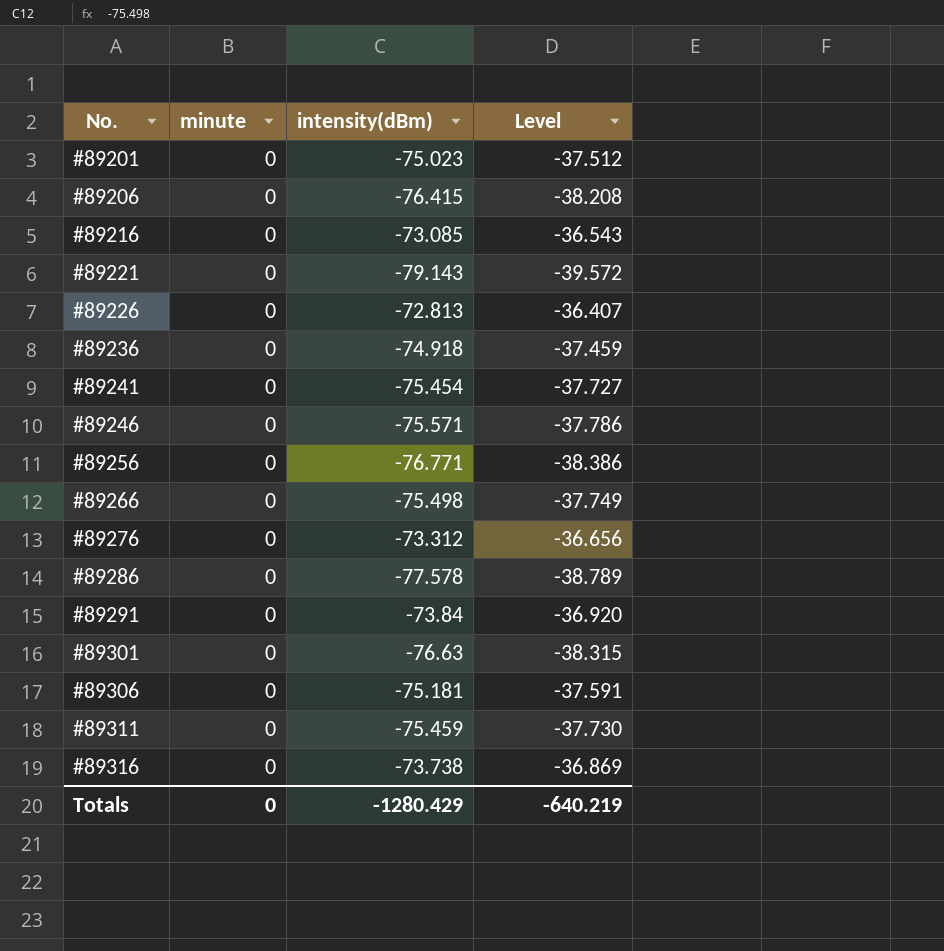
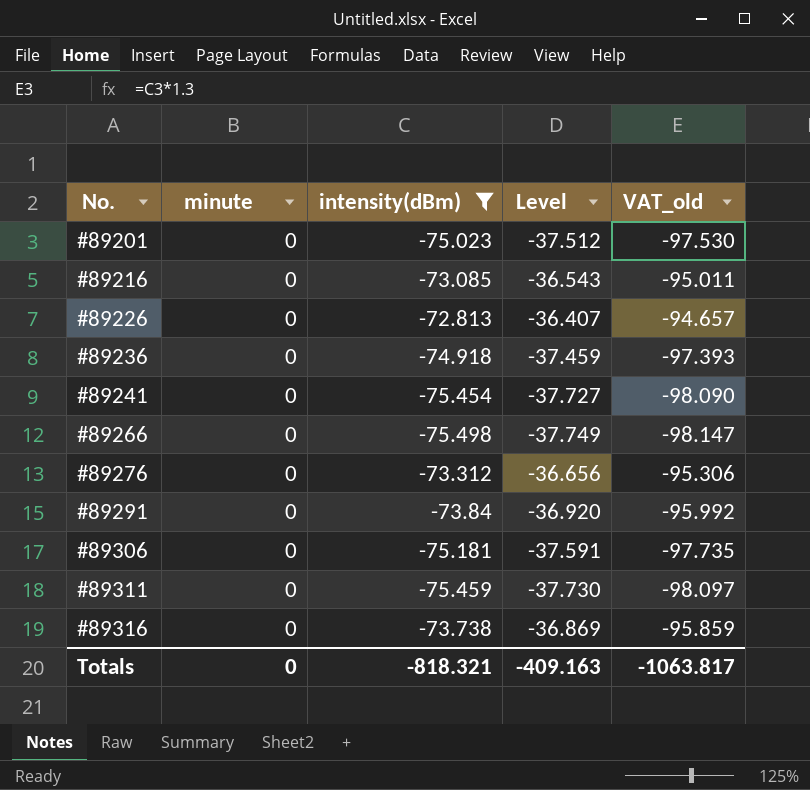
filter: none -> intensity(dBm) >= -75.498
column VAT_old | formula: none -> [intensity(dBm)] * 1.3
Totals | intensity(dBm): -1280.429 -> -818.321
Totals | Level: -640.219 -> -409.163

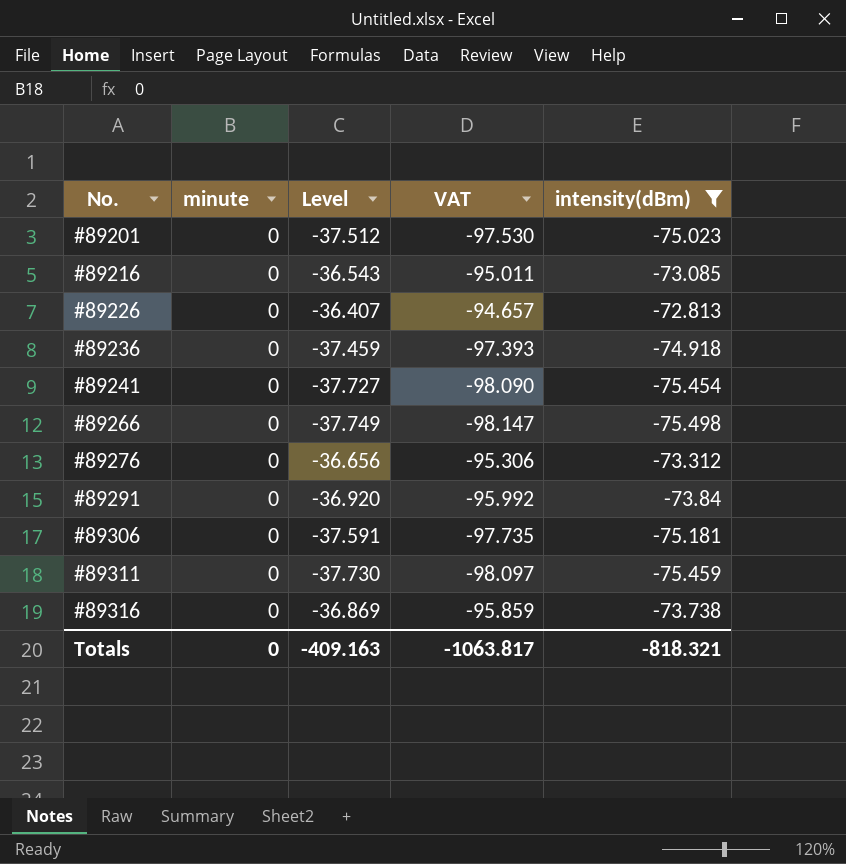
column name: VAT_old -> VAT
column intensity(dBm) | position: 3 -> 5

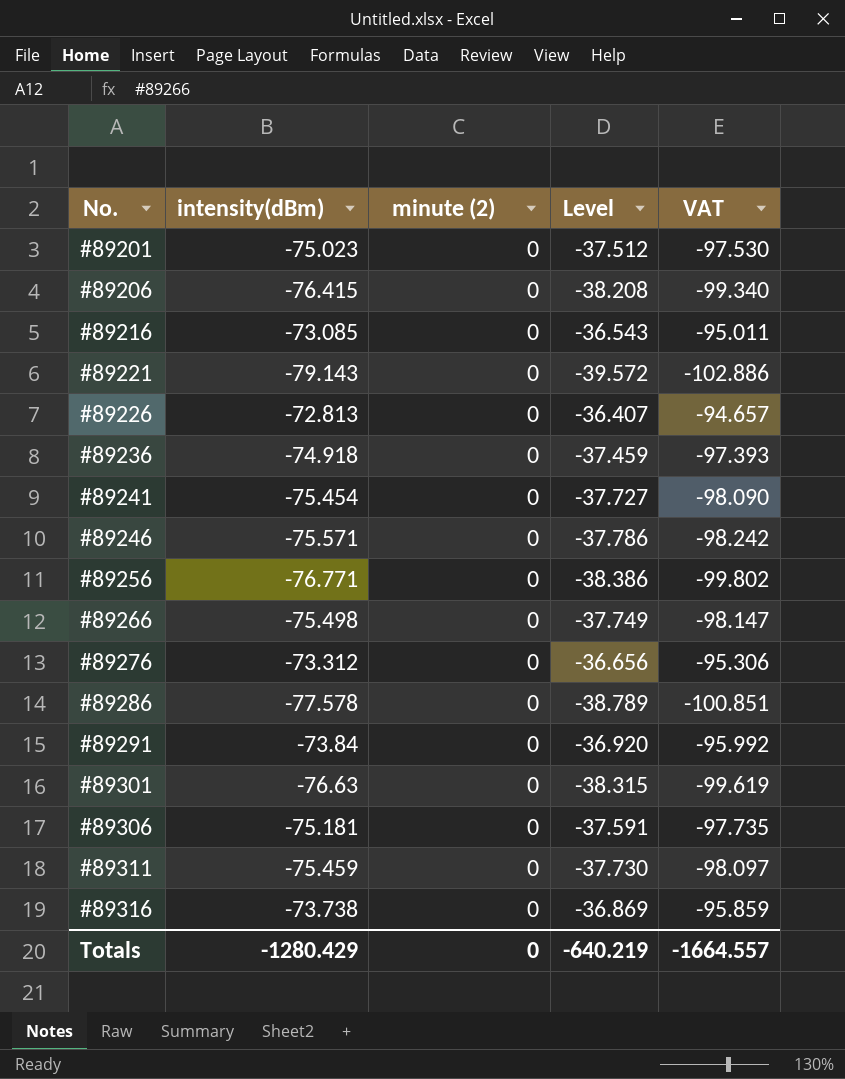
filter: intensity(dBm) >= -75.498 -> none
column intensity(dBm) | position: 5 -> 2
column name: minute -> minute (2)
Totals | intensity(dBm): -818.321 -> -1280.429
Totals | Level: -409.163 -> -640.219
Totals | VAT: -1063.817 -> -1664.557

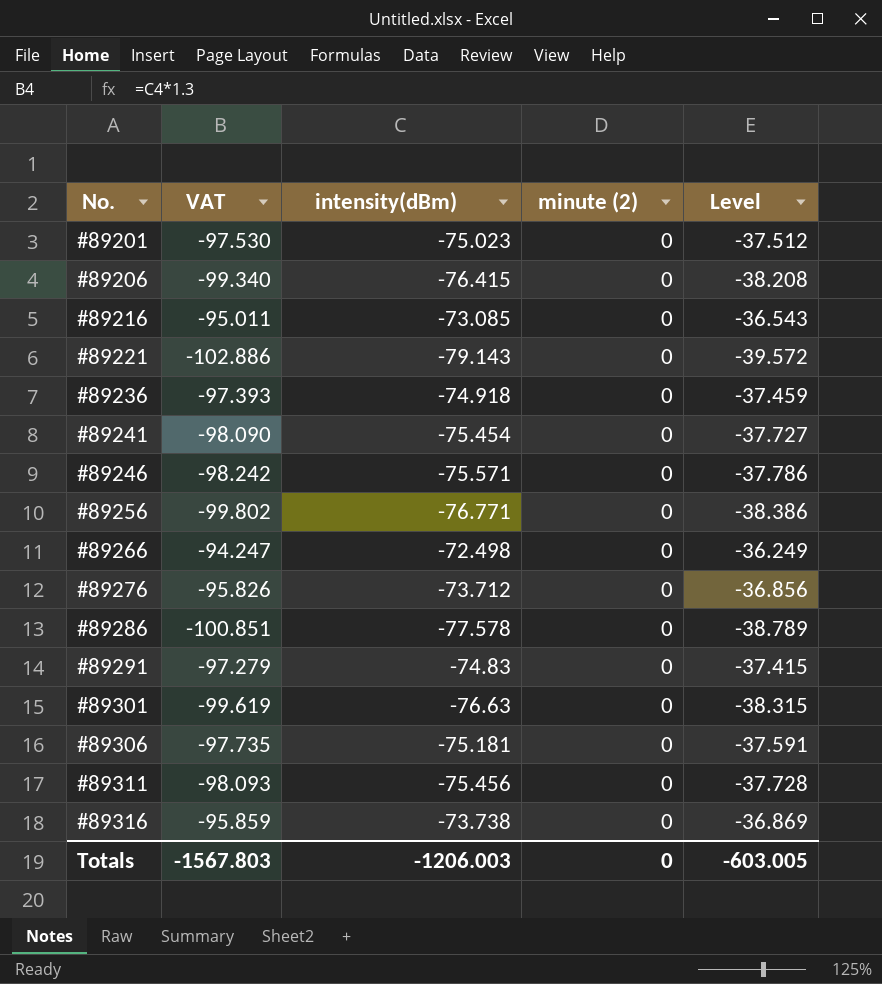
column VAT | position: 5 -> 2
row #89226: -72.813 | 0 | -36.407 | -94.657 -> none
#89266 | VAT: -98.147 -> -94.247
#89266 | intensity(dBm): -75.498 -> -72.498
#89266 | Level: -37.749 -> -36.249
#89276 | VAT: -95.306 -> -95.826
#89276 | intensity(dBm): -73.312 -> -73.712
#89276 | Level: -36.656 -> -36.856
#89291 | VAT: -95.992 -> -97.279
#89291 | intensity(dBm): -73.84 -> -74.83
#89291 | Level: -36.920 -> -37.415
#89311 | VAT: -98.097 -> -98.093
#89311 | intensity(dBm): -75.459 -> -75.456
#89311 | Level: -37.730 -> -37.728
Totals | VAT: -1664.557 -> -1567.803
Totals | intensity(dBm): -1280.429 -> -1206.003
Totals | Level: -640.219 -> -603.005

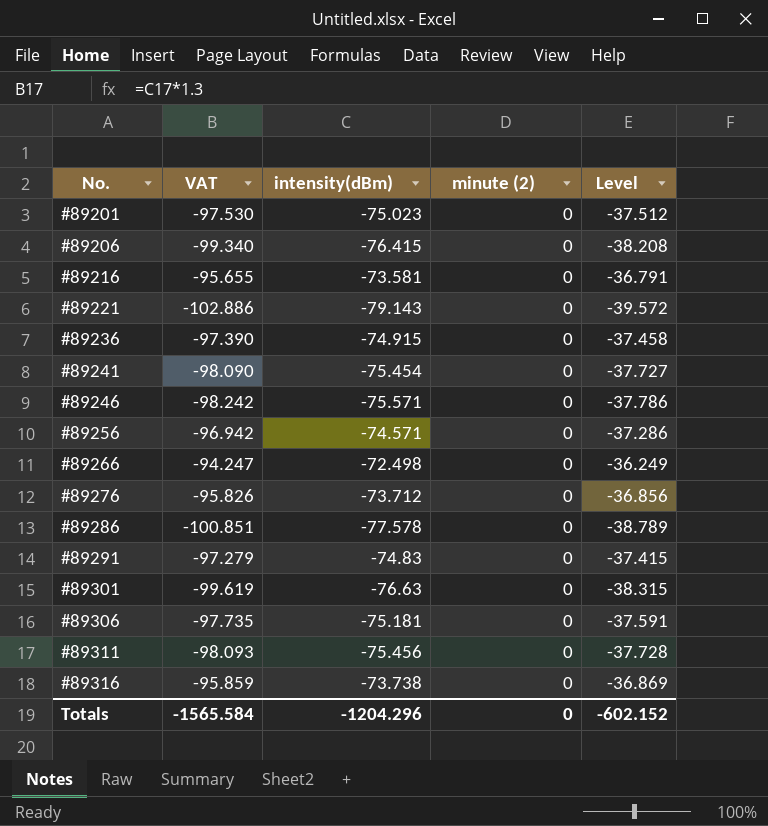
#89216 | VAT: -95.011 -> -95.655
#89216 | intensity(dBm): -73.085 -> -73.581
#89216 | Level: -36.543 -> -36.791
#89236 | VAT: -97.393 -> -97.390
#89236 | intensity(dBm): -74.918 -> -74.915
#89236 | Level: -37.459 -> -37.458
#89256 | VAT: -99.802 -> -96.942
#89256 | intensity(dBm): -76.771 -> -74.571
#89256 | Level: -38.386 -> -37.286
Totals | VAT: -1567.803 -> -1565.584
Totals | intensity(dBm): -1206.003 -> -1204.296
Totals | Level: -603.005 -> -602.152

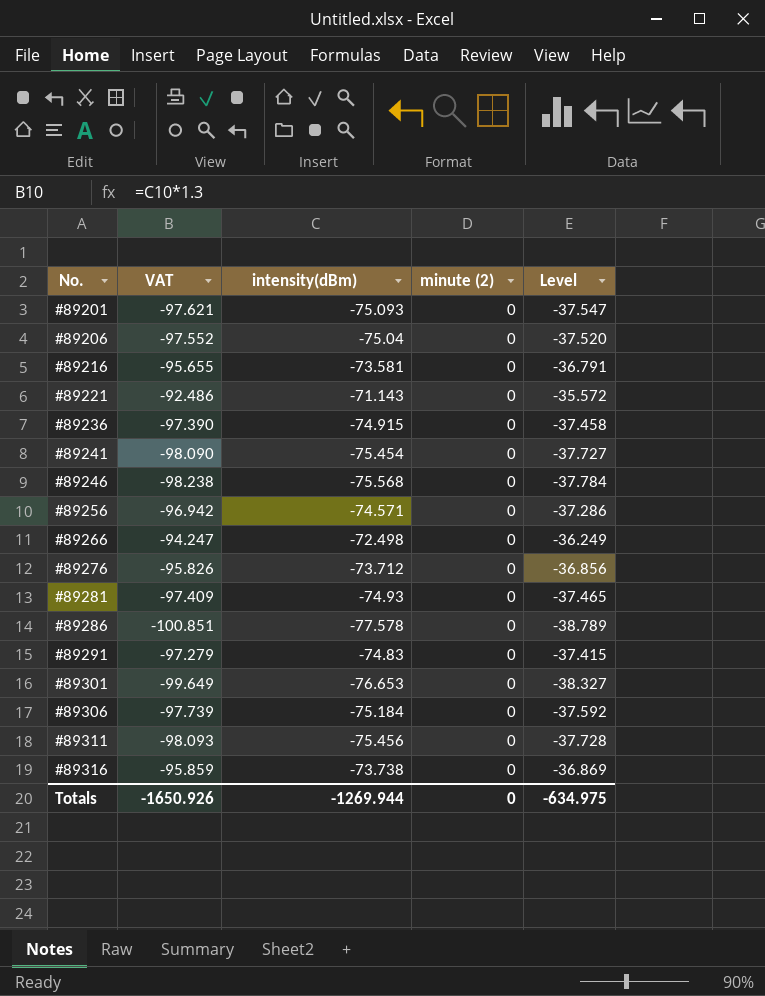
#89201 | VAT: -97.530 -> -97.621
#89201 | intensity(dBm): -75.023 -> -75.093
#89201 | Level: -37.512 -> -37.547
#89206 | VAT: -99.340 -> -97.552
#89206 | intensity(dBm): -76.415 -> -75.04
#89206 | Level: -38.208 -> -37.520
#89221 | VAT: -102.886 -> -92.486
#89221 | intensity(dBm): -79.143 -> -71.143
#89221 | Level: -39.572 -> -35.572
#89246 | VAT: -98.242 -> -98.238
#89246 | intensity(dBm): -75.571 -> -75.568
#89246 | Level: -37.786 -> -37.784
row #89281: none -> -97.409 | -74.93 | 0 | -37.465
#89301 | VAT: -99.619 -> -99.649
#89301 | intensity(dBm): -76.63 -> -76.653
#89301 | Level: -38.315 -> -38.327
#89306 | VAT: -97.735 -> -97.739
#89306 | intensity(dBm): -75.181 -> -75.184
#89306 | Level: -37.591 -> -37.592
Totals | VAT: -1565.584 -> -1650.926
Totals | intensity(dBm): -1204.296 -> -1269.944
Totals | Level: -602.152 -> -634.975

